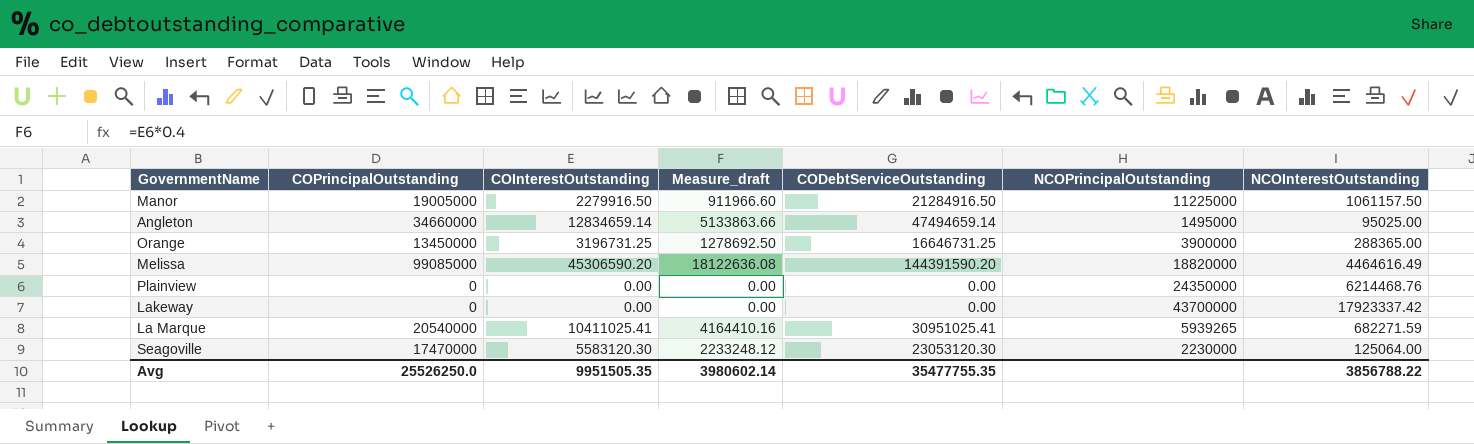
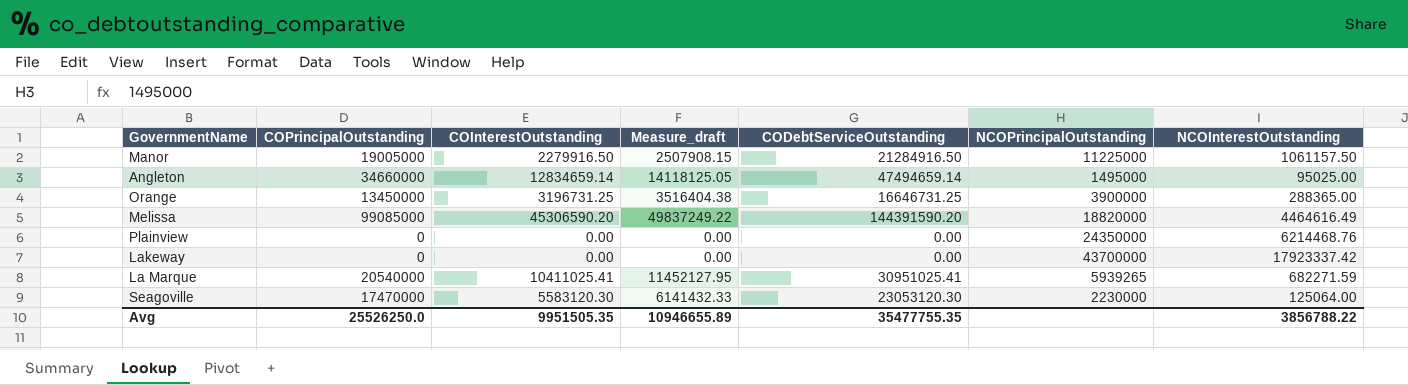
column Measure_draft | formula: [COInterestOutstanding] * 0.4 -> [COInterestOutstanding] * 1.1
Avg | Measure_draft: 3980602.14 -> 10946655.89

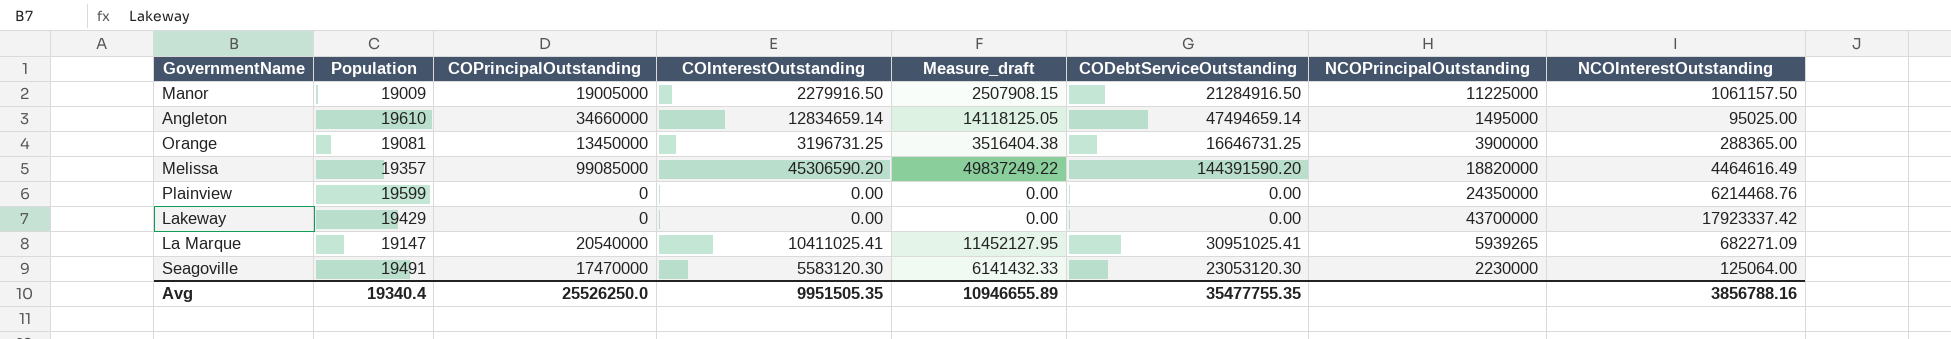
column Population | position: none -> 2
La Marque | NCOInterestOutstanding: 682271.59 -> 682271.09
Avg | NCOInterestOutstanding: 3856788.22 -> 3856788.16

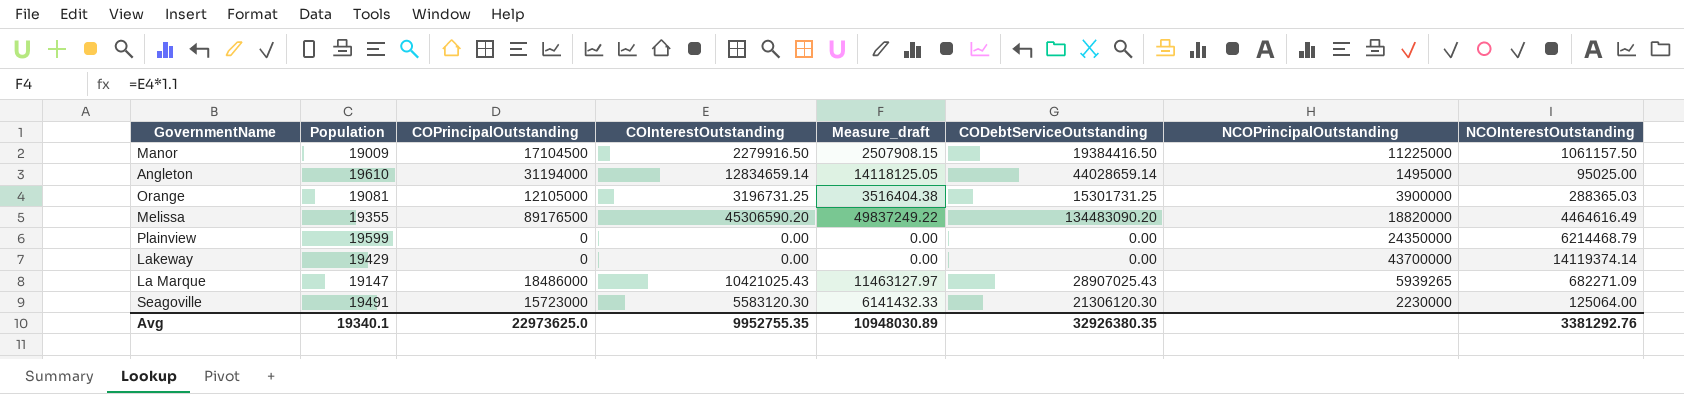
Manor | COPrincipalOutstanding: 19005000 -> 17104500
Manor | CODebtServiceOutstanding: 21284916.50 -> 19384416.50
Angleton | COPrincipalOutstanding: 34660000 -> 31194000
Angleton | CODebtServiceOutstanding: 47494659.14 -> 44028659.14
Orange | COPrincipalOutstanding: 13450000 -> 12105000
Orange | CODebtServiceOutstanding: 16646731.25 -> 15301731.25
Orange | NCOInterestOutstanding: 288365.00 -> 288365.03
Melissa | Population: 19357 -> 19355
Melissa | COPrincipalOutstanding: 99085000 -> 89176500
Melissa | CODebtServiceOutstanding: 144391590.20 -> 134483090.20
Plainview | NCOInterestOutstanding: 6214468.76 -> 6214468.79
Lakeway | NCOInterestOutstanding: 17923337.42 -> 14119374.14
La Marque | COPrincipalOutstanding: 20540000 -> 18486000
La Marque | COInterestOutstanding: 10411025.41 -> 10421025.43
La Marque | Measure_draft: 11452127.95 -> 11463127.97
La Marque | CODebtServiceOutstanding: 30951025.41 -> 28907025.43
Seagoville | COPrincipalOutstanding: 17470000 -> 15723000
Seagoville | CODebtServiceOutstanding: 23053120.30 -> 21306120.30
Avg | Population: 19340.4 -> 19340.1
Avg | COPrincipalOutstanding: 25526250.0 -> 22973625.0
Avg | COInterestOutstanding: 9951505.35 -> 9952755.35
Avg | Measure_draft: 10946655.89 -> 10948030.89
Avg | CODebtServiceOutstanding: 35477755.35 -> 32926380.35
Avg | NCOInterestOutstanding: 3856788.16 -> 3381292.76

